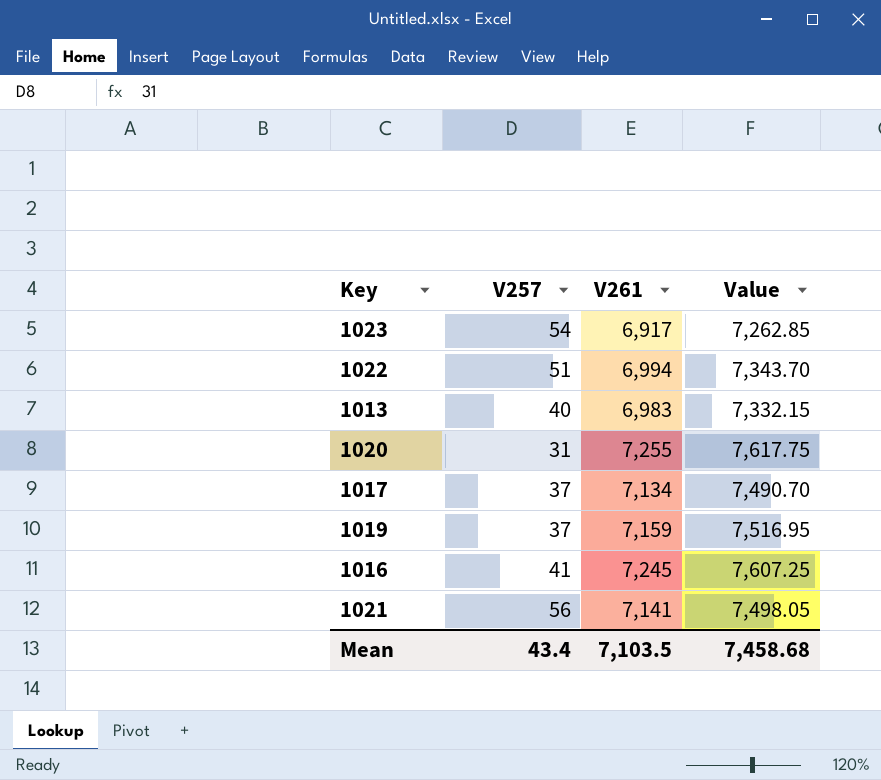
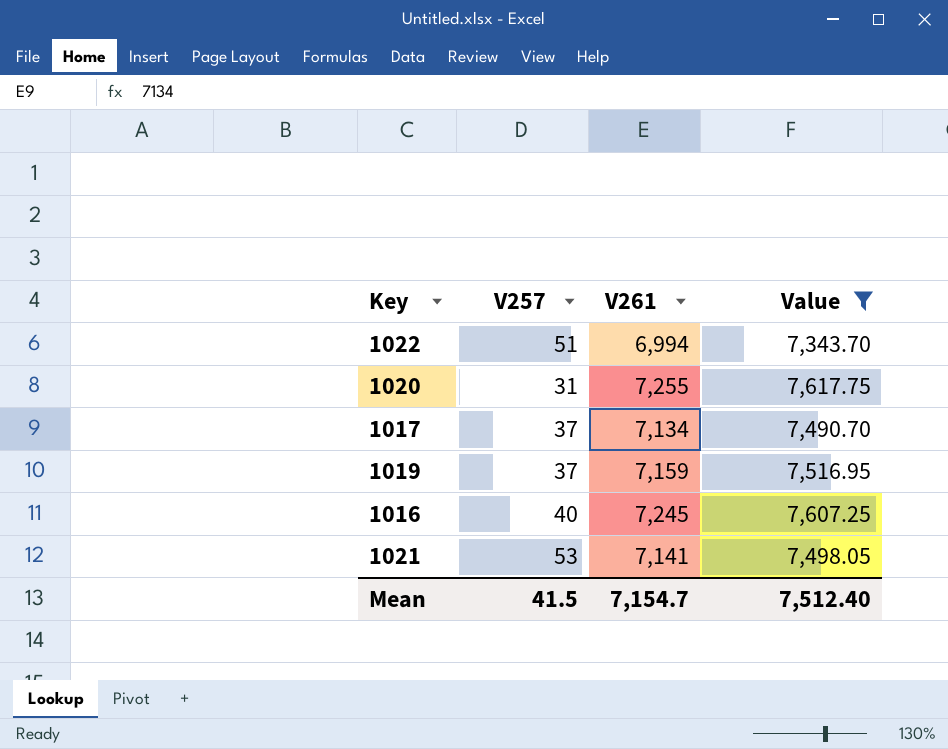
filter: none -> Value >= 7,343.70
1016 | V257: 41 -> 40
1021 | V257: 56 -> 53
Mean | V257: 43.4 -> 41.5
Mean | V261: 7,103.5 -> 7,154.7
Mean | Value: 7,458.68 -> 7,512.40

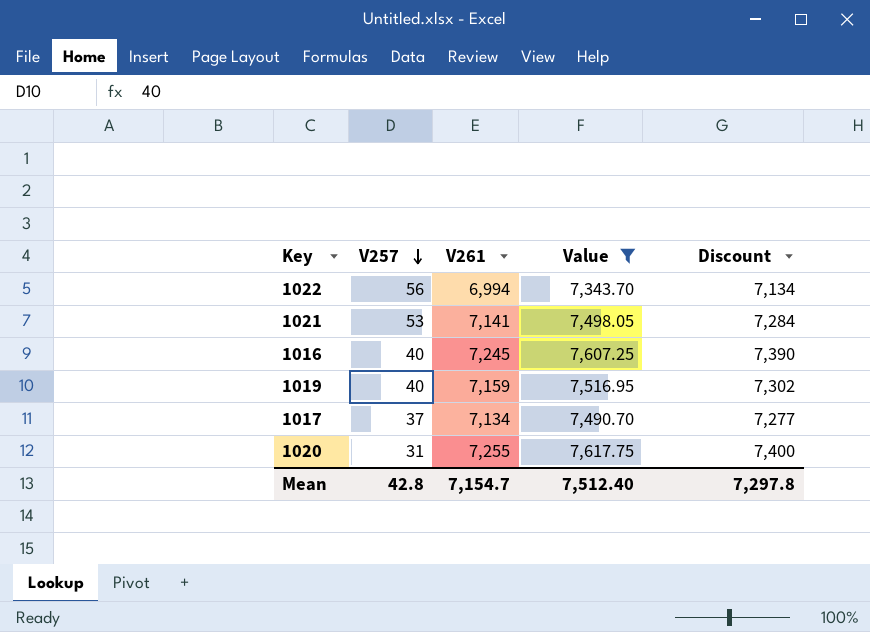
row order: none -> V257 descending
column Discount | formula: none -> [V261] * 1.02
1022 | V257: 51 -> 56
1019 | V257: 37 -> 40
Mean | V257: 41.5 -> 42.8

